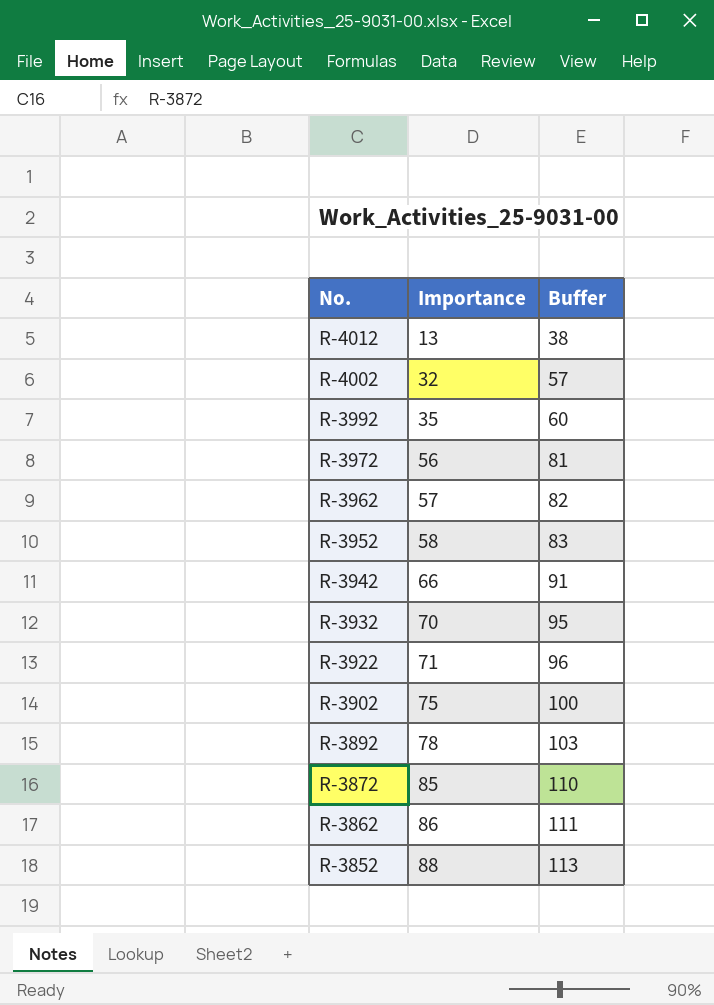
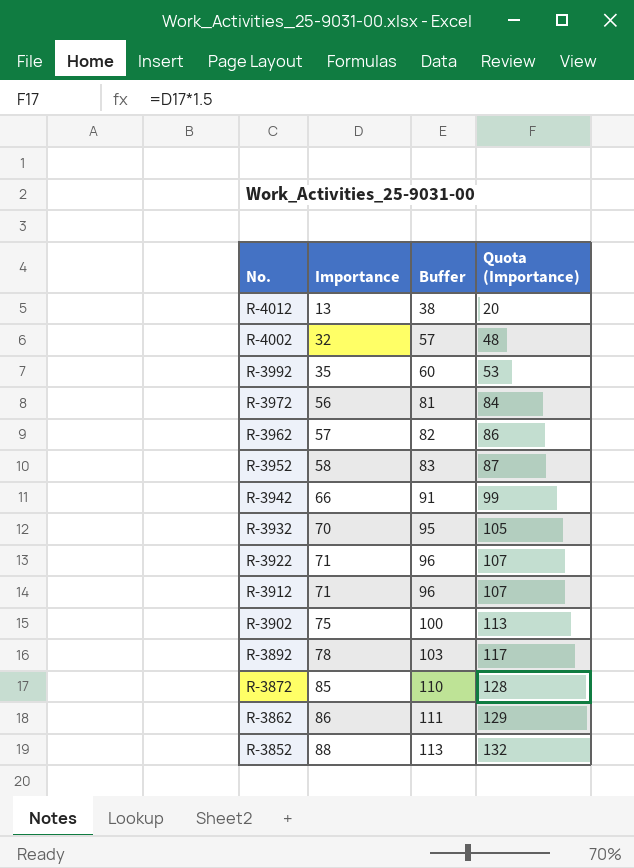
column Quota (Importance) | formula: none -> [Importance] * 1.5
row R-3912: none -> 71 | 96 | 107

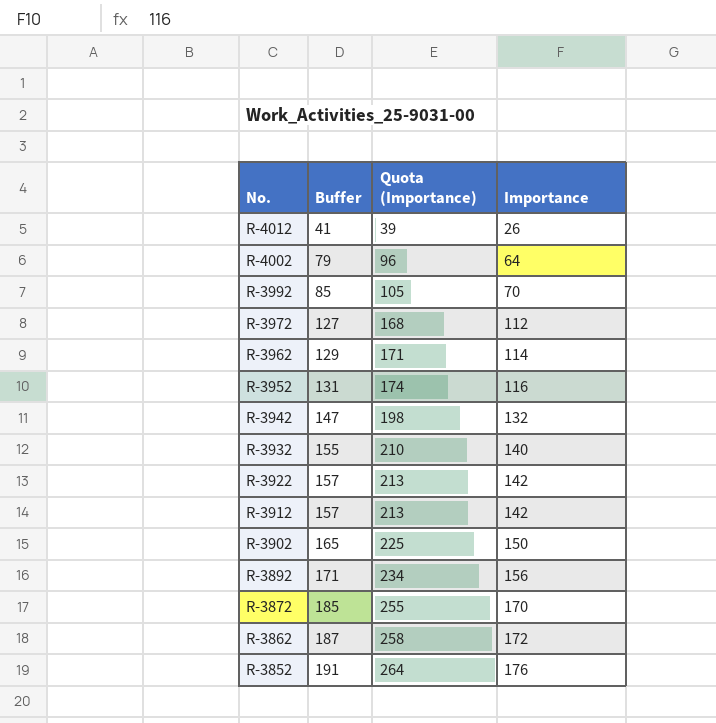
column Buffer | formula: [Importance] + 25 -> [Importance] + 15
column Importance | position: 2 -> 4
R-4012 | Quota (Importance): 20 -> 39
R-4012 | Importance: 13 -> 26
R-4002 | Quota (Importance): 48 -> 96
R-4002 | Importance: 32 -> 64
R-3992 | Quota (Importance): 53 -> 105
R-3992 | Importance: 35 -> 70
R-3972 | Quota (Importance): 84 -> 168
R-3972 | Importance: 56 -> 112
R-3962 | Quota (Importance): 86 -> 171
R-3962 | Importance: 57 -> 114
R-3952 | Quota (Importance): 87 -> 174
R-3952 | Importance: 58 -> 116
R-3942 | Quota (Importance): 99 -> 198
R-3942 | Importance: 66 -> 132
R-3932 | Quota (Importance): 105 -> 210
R-3932 | Importance: 70 -> 140
R-3922 | Quota (Importance): 107 -> 213
R-3922 | Importance: 71 -> 142
R-3912 | Quota (Importance): 107 -> 213
R-3912 | Importance: 71 -> 142
R-3902 | Quota (Importance): 113 -> 225
R-3902 | Importance: 75 -> 150
R-3892 | Quota (Importance): 117 -> 234
R-3892 | Importance: 78 -> 156
R-3872 | Quota (Importance): 128 -> 255
R-3872 | Importance: 85 -> 170
R-3862 | Quota (Importance): 129 -> 258
R-3862 | Importance: 86 -> 172
R-3852 | Quota (Importance): 132 -> 264
R-3852 | Importance: 88 -> 176

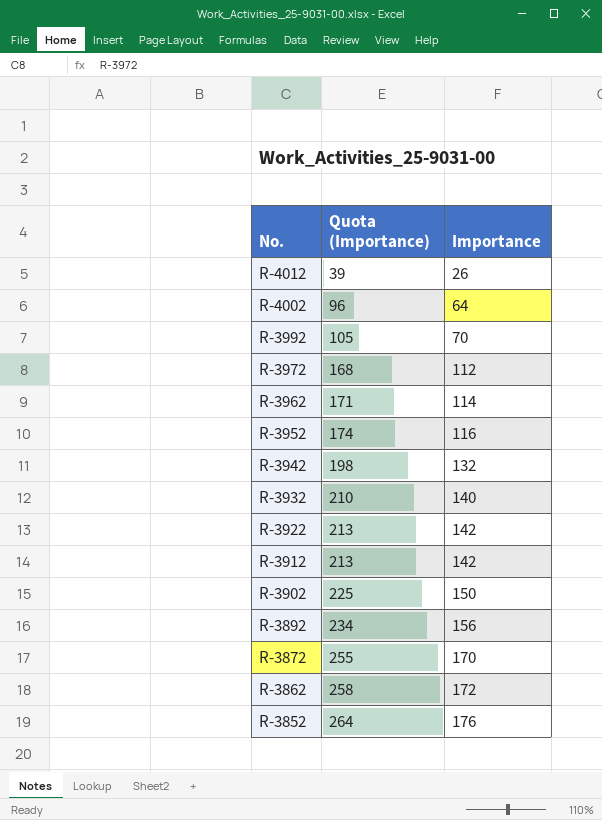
column Buffer | formula: [Importance] + 15 -> none

